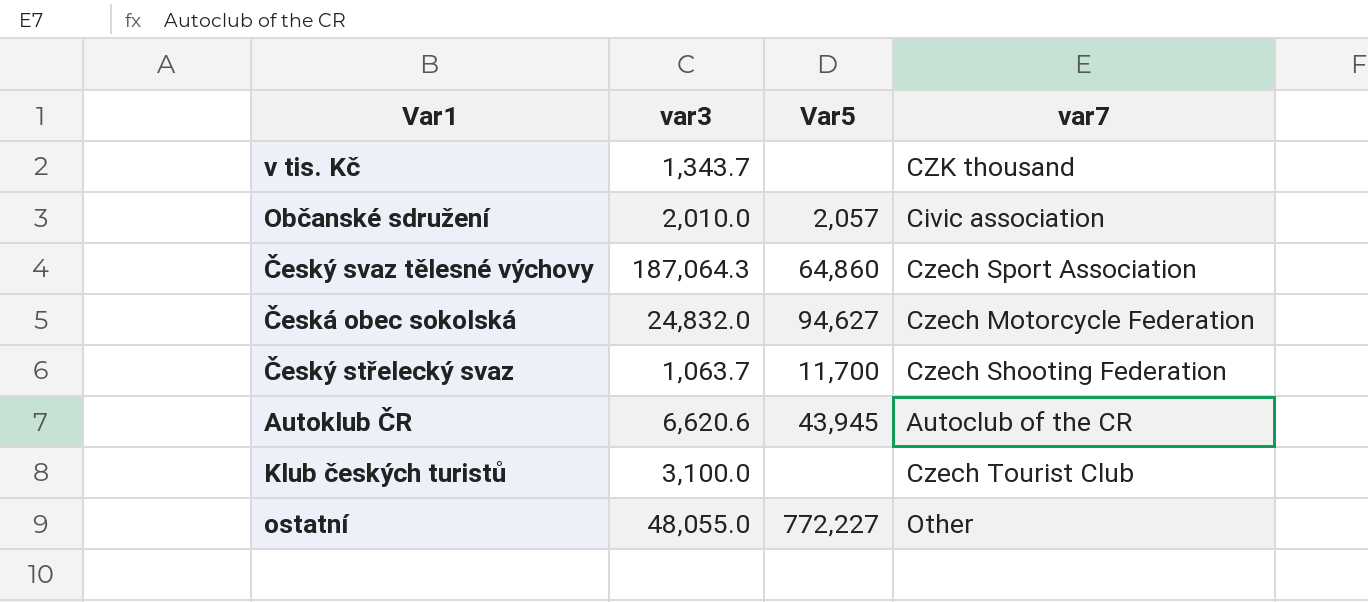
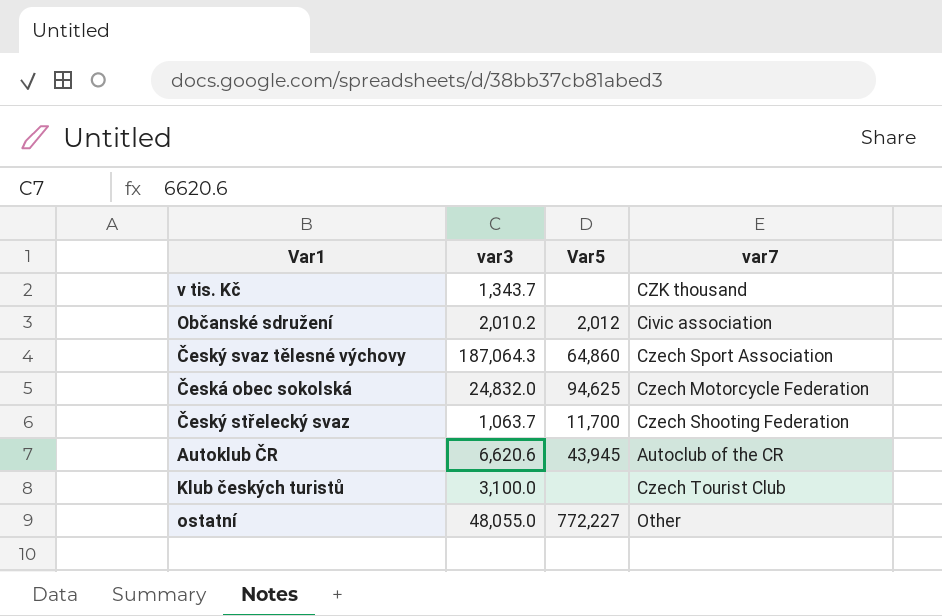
Občanské sdružení | var3: 2,010.0 -> 2,010.2
Občanské sdružení | Var5: 2,057 -> 2,012
Česká obec sokolská | Var5: 94,627 -> 94,625

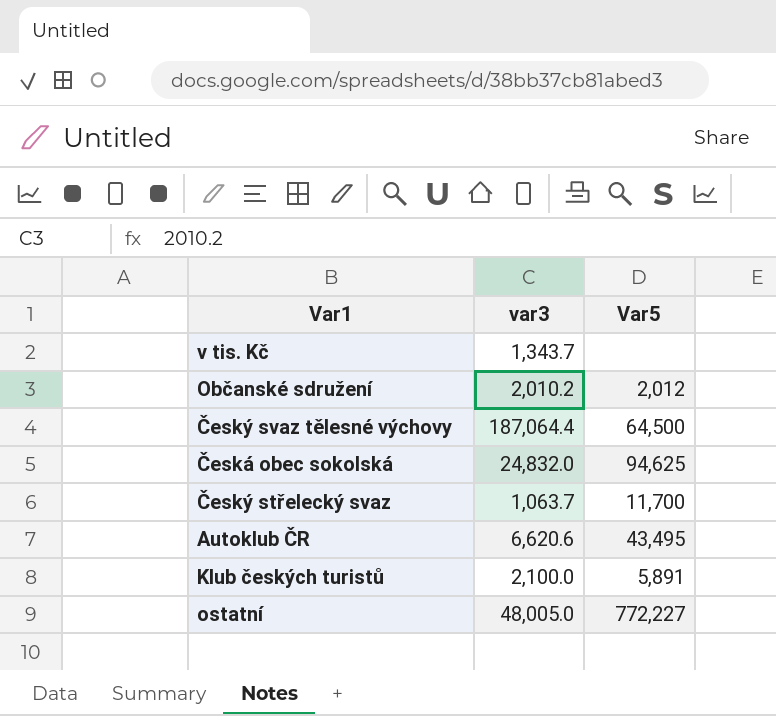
column var7 | position: 4 -> none
Český svaz tělesné výchovy | var3: 187,064.3 -> 187,064.4
Český svaz tělesné výchovy | Var5: 64,860 -> 64,500
Autoklub ČR | Var5: 43,945 -> 43,495
Klub českých turistů | var3: 3,100.0 -> 2,100.0
Klub českých turistů | Var5: none -> 5,891
ostatní | var3: 48,055.0 -> 48,005.0

